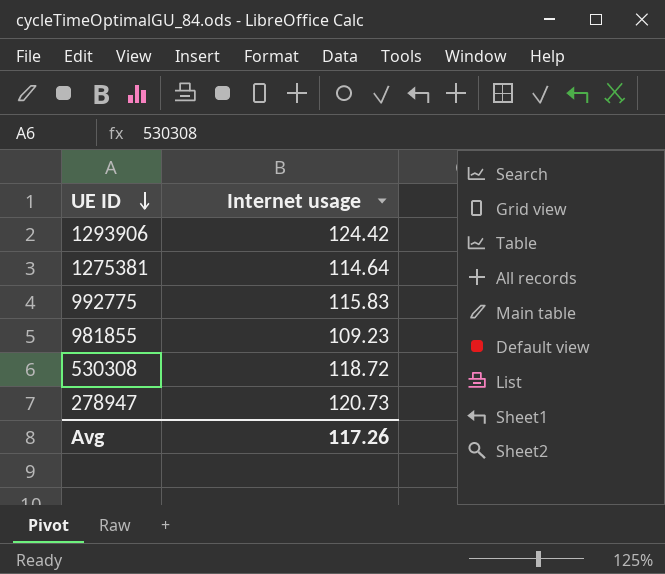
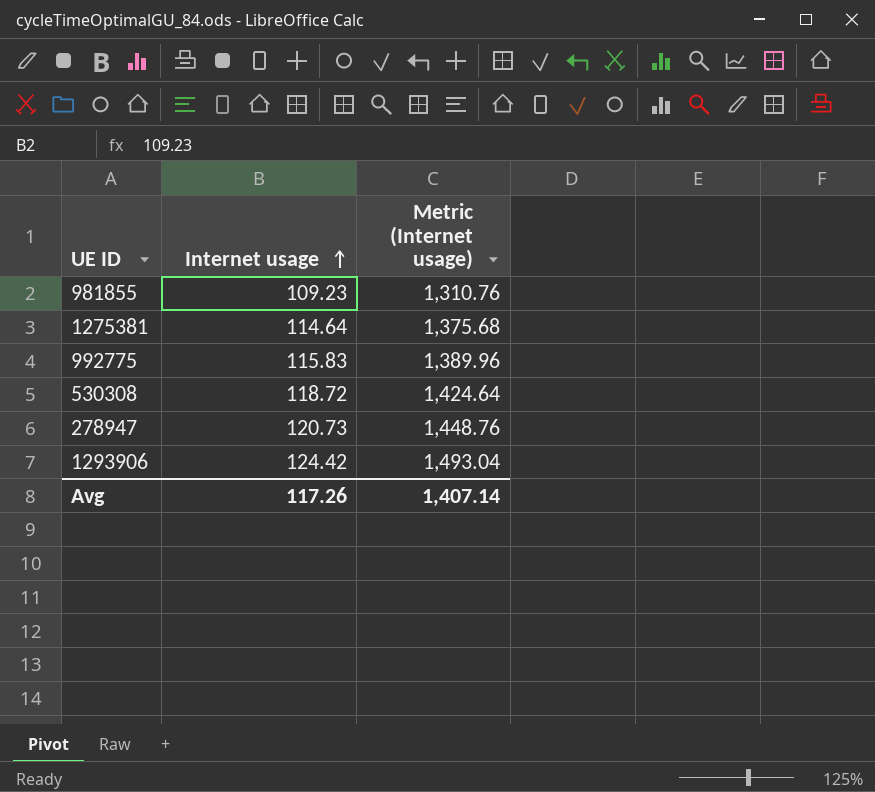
row order: UE ID descending -> Internet usage ascending
column Metric (Internet usage) | formula: none -> [Internet usage] * 12

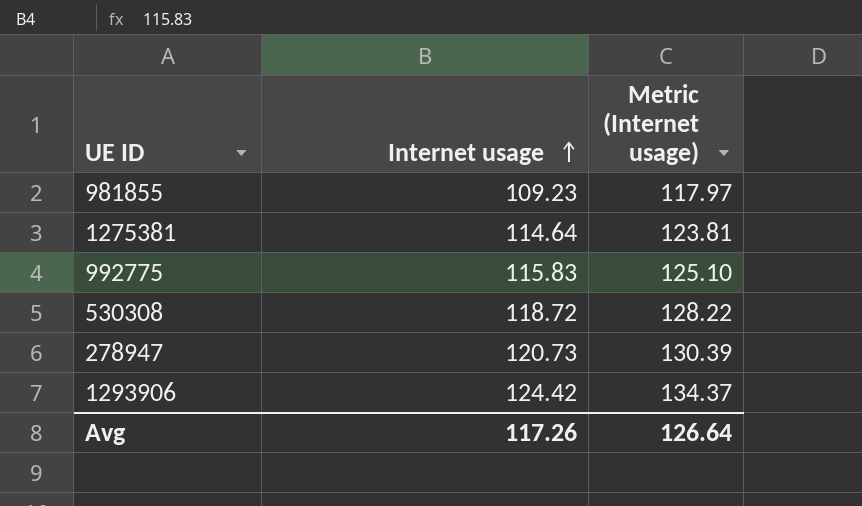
column Metric (Internet usage) | formula: [Internet usage] * 12 -> [Internet usage] * 1.08
Avg | Metric (Internet usage): 1,407.14 -> 126.64

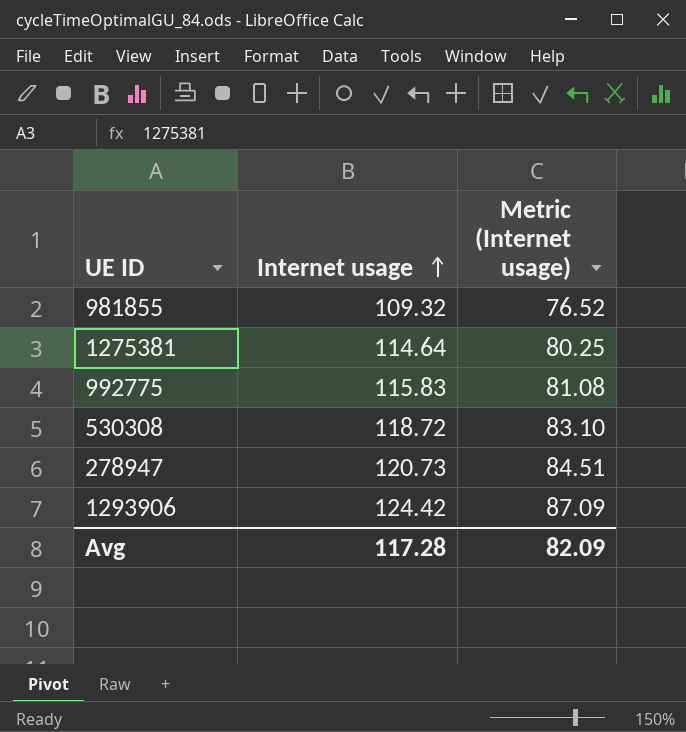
column Metric (Internet usage) | formula: [Internet usage] * 1.08 -> [Internet usage] * 0.7
981855 | Internet usage: 109.23 -> 109.32
Avg | Internet usage: 117.26 -> 117.28
Avg | Metric (Internet usage): 126.64 -> 82.09

